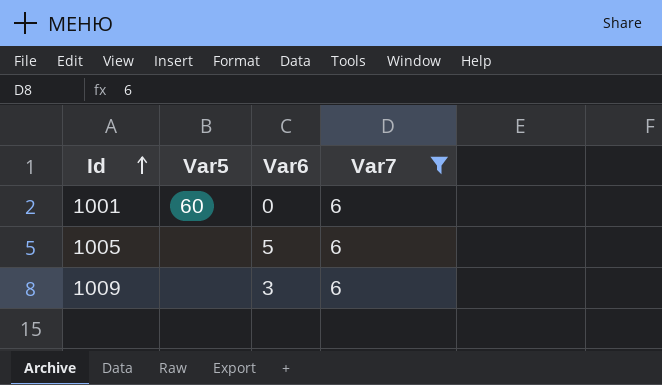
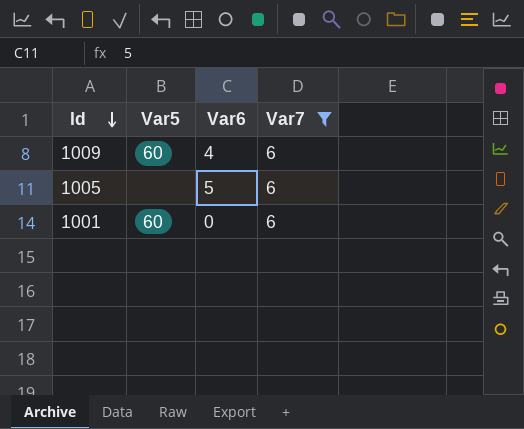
row order: Id ascending -> Id descending
1009 | Var5: none -> 60
1009 | Var6: 3 -> 4

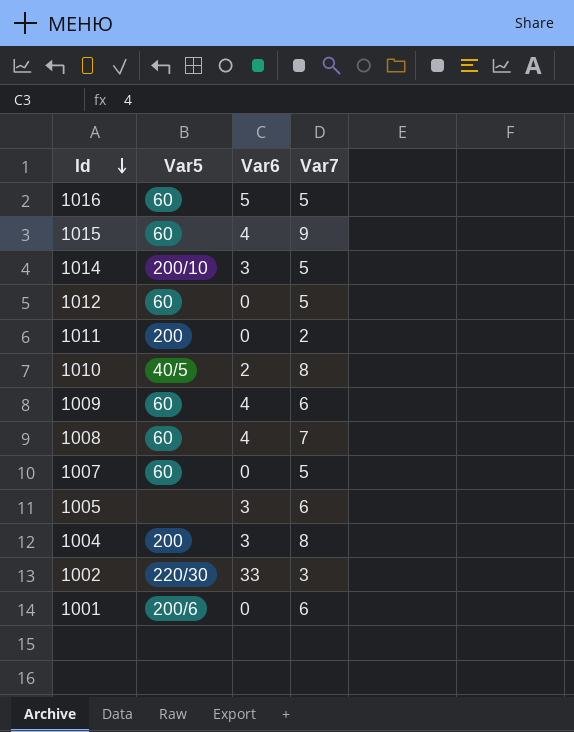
filter: Var7 = 6 -> none
1005 | Var6: 5 -> 3
1001 | Var5: 60 -> 200/6

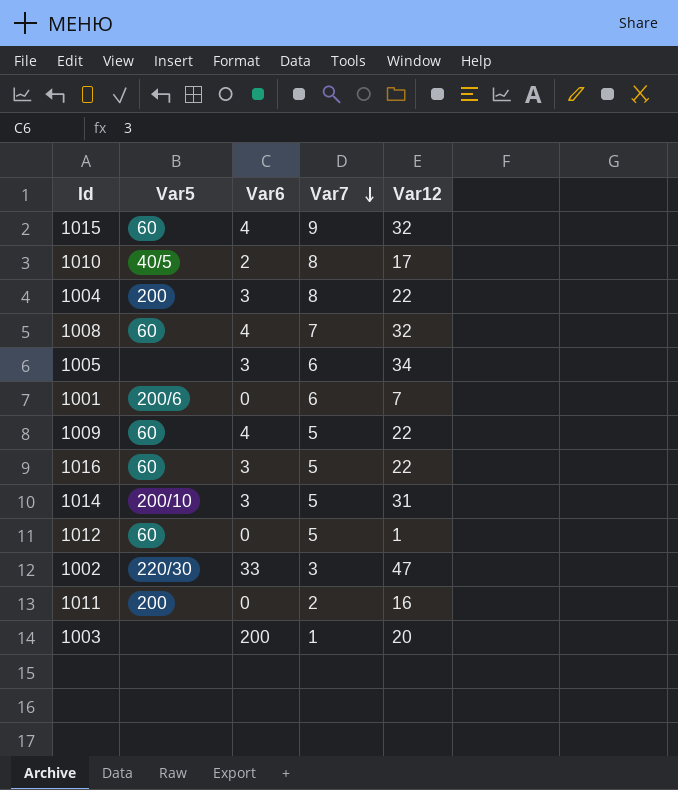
row order: Id descending -> Var7 descending
column Var12 | position: none -> 5
row 1007: 60 | 0 | 5 -> none
1009 | Var7: 6 -> 5
1016 | Var6: 5 -> 3
row 1003: none -> none | 200 | 1 | 20

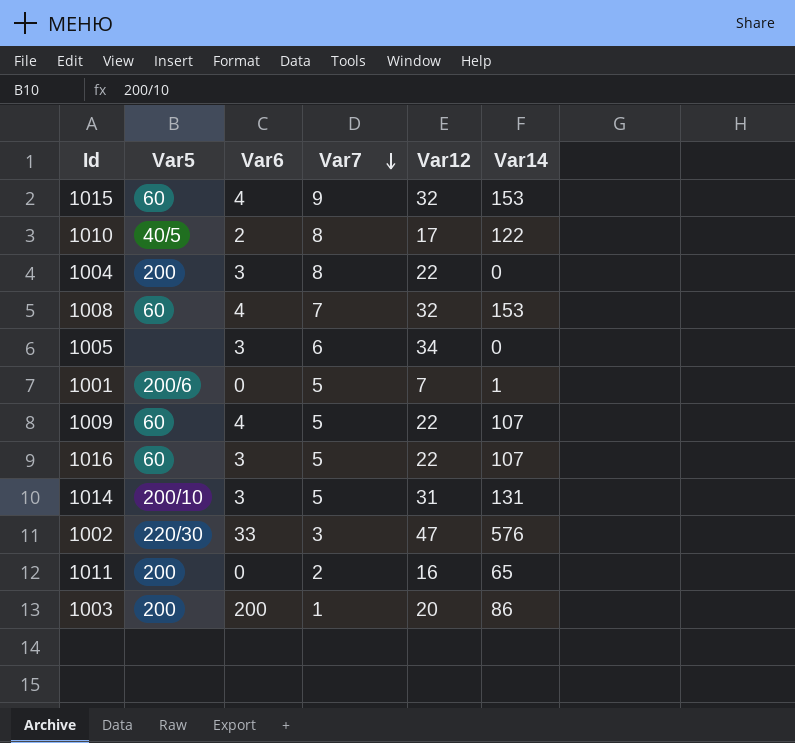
column Var14 | position: none -> 6
row 1012: 60 | 0 | 5 | 1 -> none
1001 | Var7: 6 -> 5
1003 | Var5: none -> 200

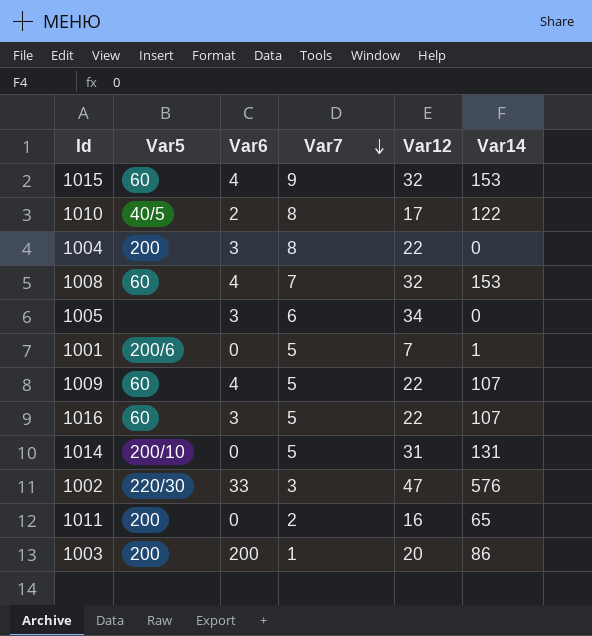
1014 | Var6: 3 -> 0

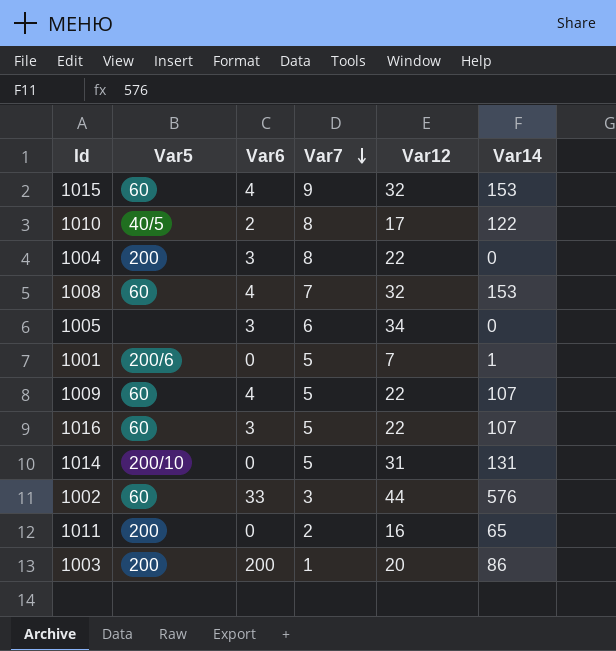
1002 | Var5: 220/30 -> 60
1002 | Var12: 47 -> 44

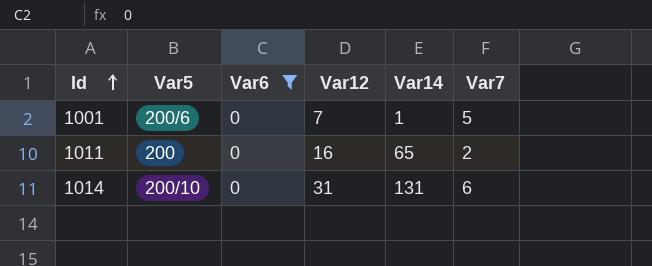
filter: none -> Var6 = 0
row order: Var7 descending -> Id ascending
column Var7 | position: 4 -> 6
1014 | Var7: 5 -> 6

